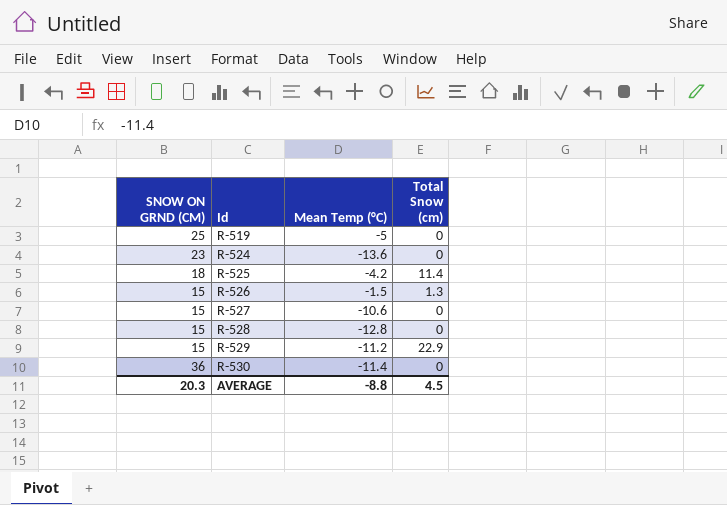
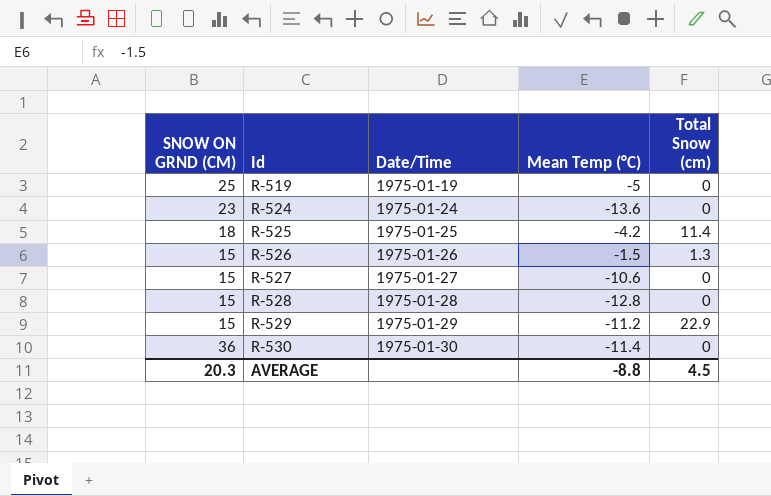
column Date/Time | position: none -> 3

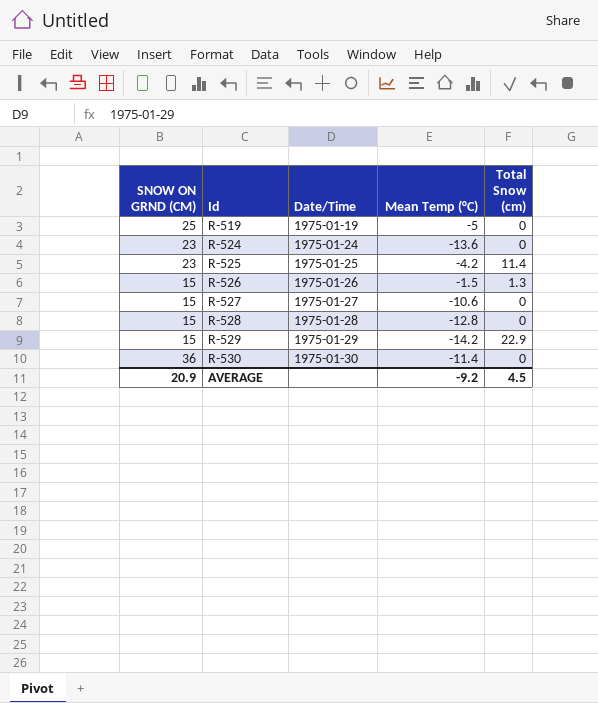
R-525 | SNOW ON GRND (CM): 18 -> 23
R-529 | Mean Temp (°C): -11.2 -> -14.2
AVERAGE | SNOW ON GRND (CM): 20.3 -> 20.9
AVERAGE | Mean Temp (°C): -8.8 -> -9.2

